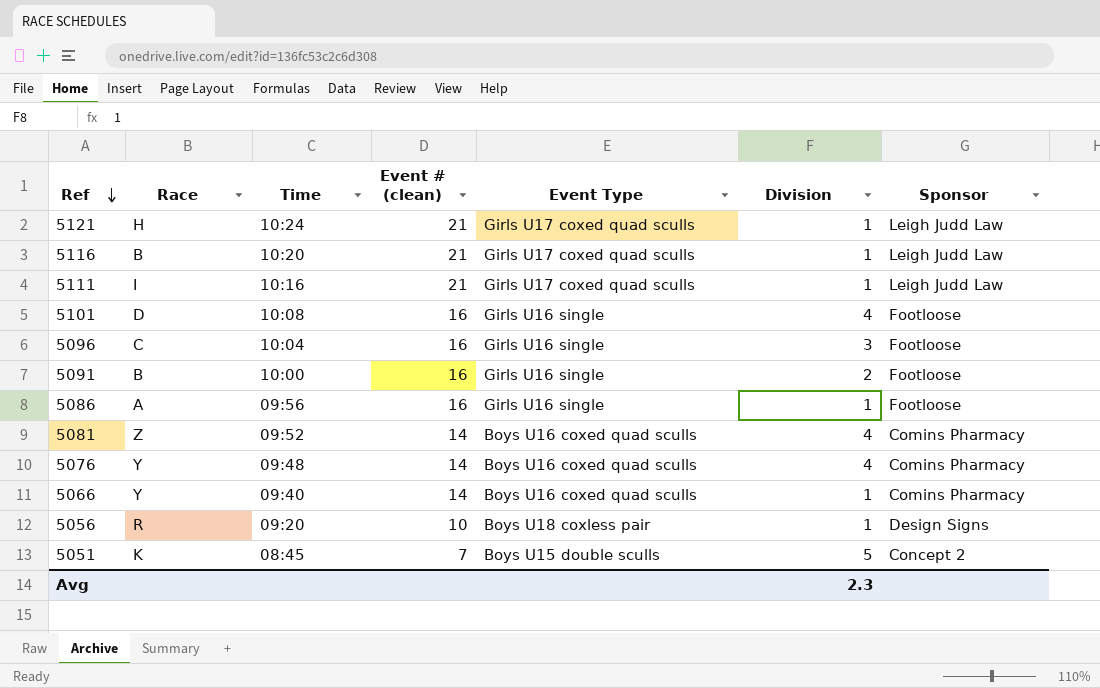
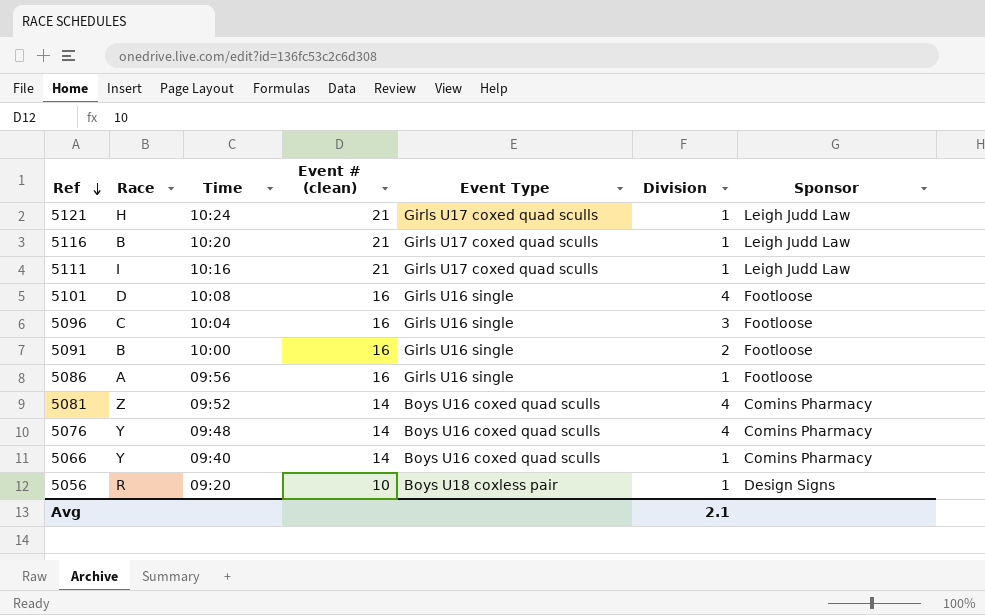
row 5051: K | 08:45 | 7 | Boys U15 double sculls | 5 | Concept 2 -> none
Avg | Division: 2.3 -> 2.1

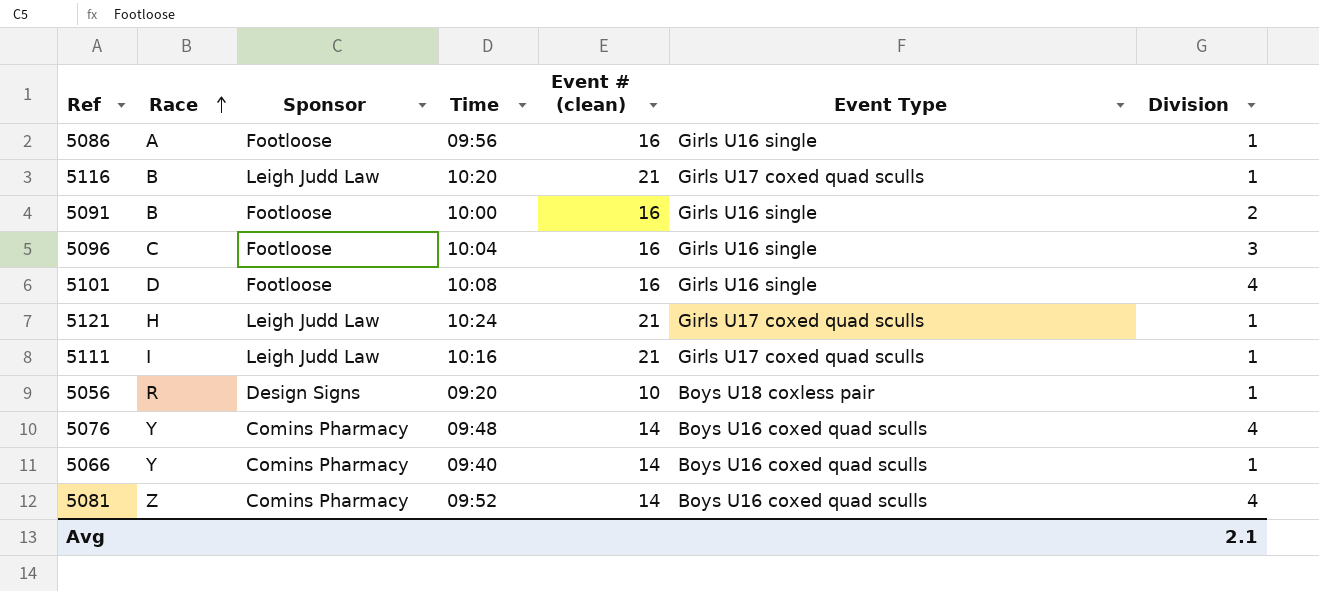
row order: Ref descending -> Race ascending
column Sponsor | position: 7 -> 3

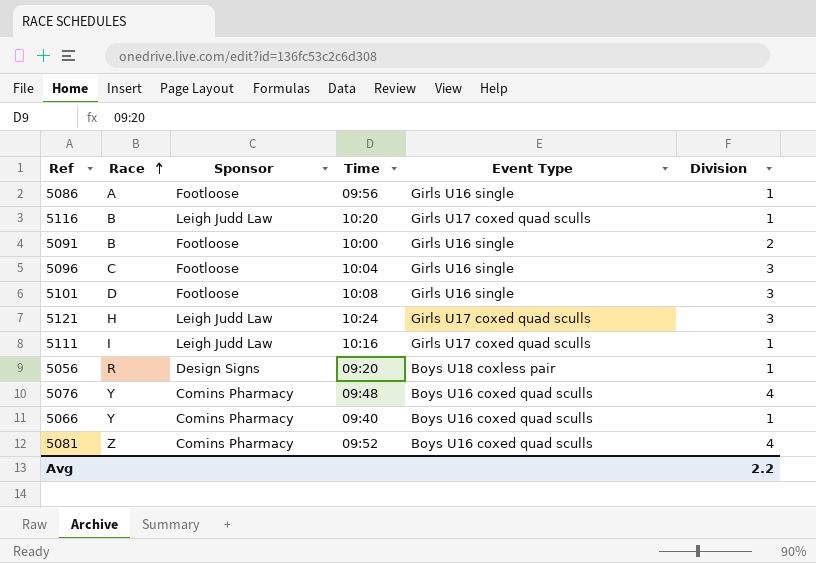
column Event # (clean) | position: 5 -> none
5101 | Division: 4 -> 3
5121 | Division: 1 -> 3
Avg | Division: 2.1 -> 2.2

